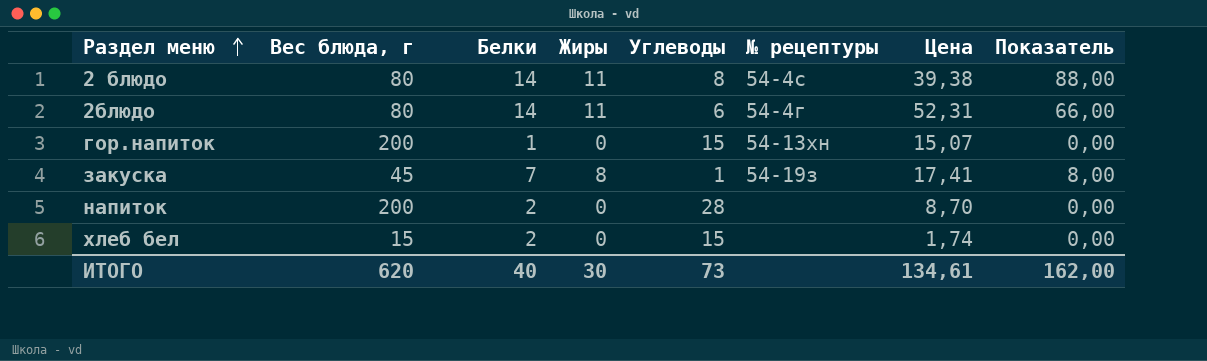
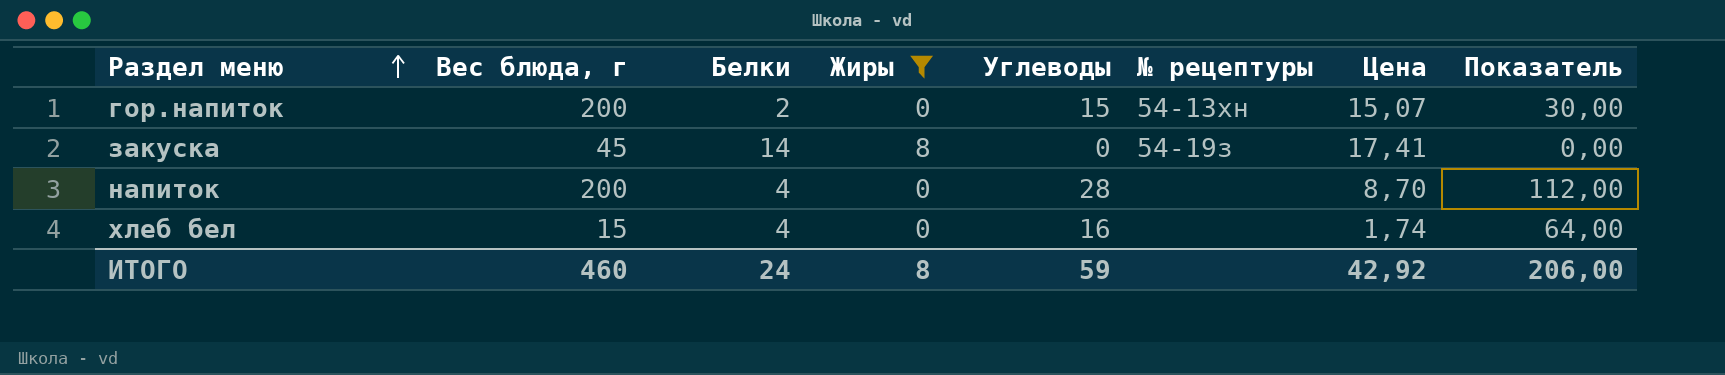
filter: none -> Жиры != 11
column Показатель | formula: [Жиры] * [Углеводы] -> [Белки] * [Углеводы]
гор.напиток | Белки: 1 -> 2
закуска | Белки: 7 -> 14
закуска | Углеводы: 1 -> 0
напиток | Белки: 2 -> 4
хлеб бел | Белки: 2 -> 4
хлеб бел | Углеводы: 15 -> 16
ИТОГО | Вес блюда, г: 620 -> 460
ИТОГО | Белки: 40 -> 24
ИТОГО | Жиры: 30 -> 8
ИТОГО | Углеводы: 73 -> 59
ИТОГО | Цена: 134,61 -> 42,92
ИТОГО | Показатель: 162,00 -> 206,00

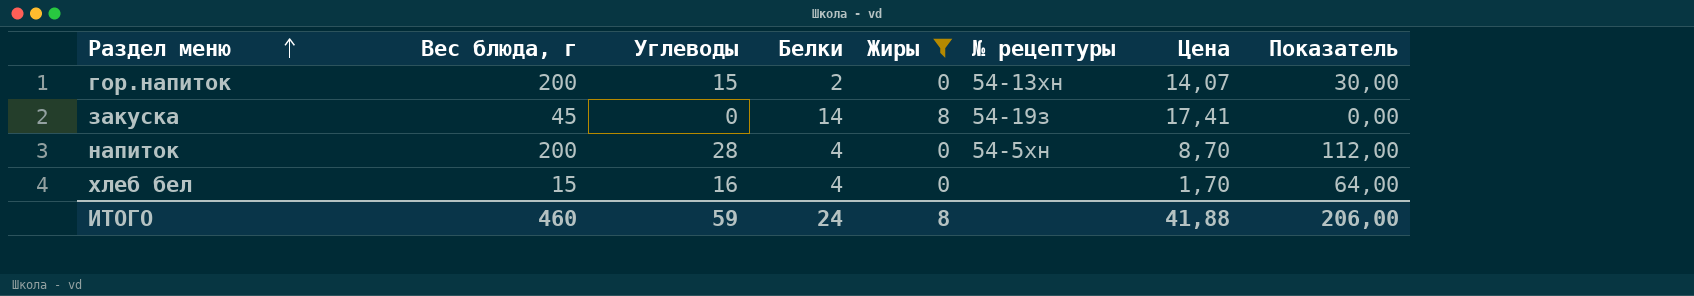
column Углеводы | position: 5 -> 3
гор.напиток | Цена: 15,07 -> 14,07
напиток | № рецептуры: none -> 54-5хн
хлеб бел | Цена: 1,74 -> 1,70
ИТОГО | Цена: 42,92 -> 41,88

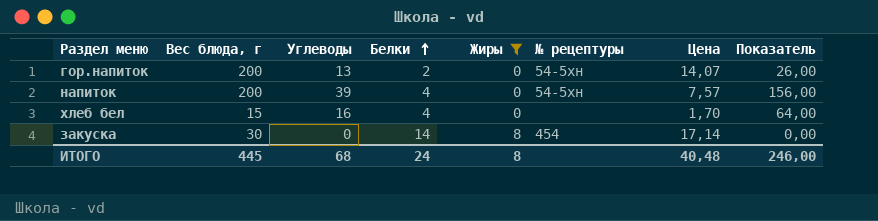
row order: Раздел меню ascending -> Белки ascending
гор.напиток | Углеводы: 15 -> 13
гор.напиток | № рецептуры: 54-13хн -> 54-5хн
гор.напиток | Показатель: 30,00 -> 26,00
напиток | Углеводы: 28 -> 39
напиток | Цена: 8,70 -> 7,57
напиток | Показатель: 112,00 -> 156,00
закуска | Вес блюда, г: 45 -> 30
закуска | № рецептуры: 54-19з -> 454
закуска | Цена: 17,41 -> 17,14
ИТОГО | Вес блюда, г: 460 -> 445
ИТОГО | Углеводы: 59 -> 68
ИТОГО | Цена: 41,88 -> 40,48
ИТОГО | Показатель: 206,00 -> 246,00

